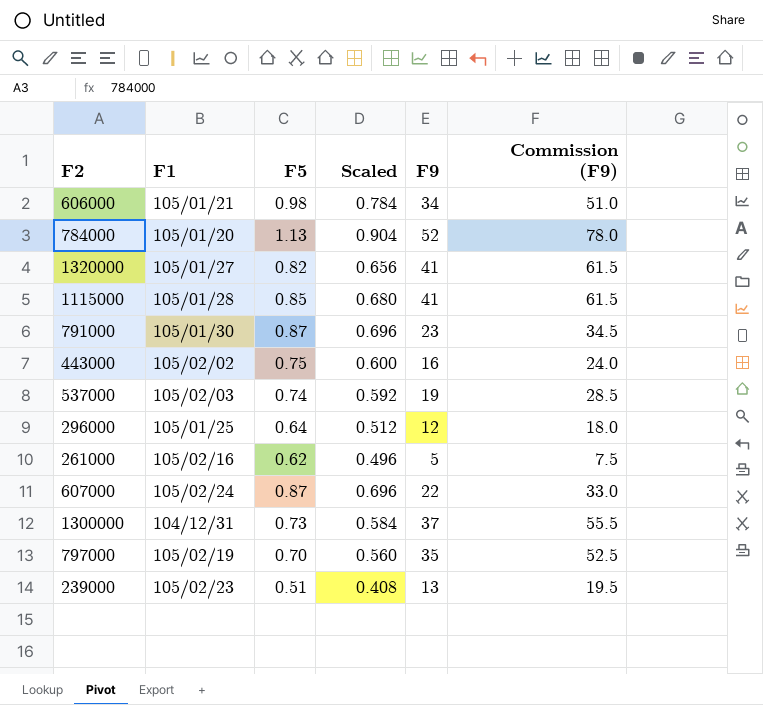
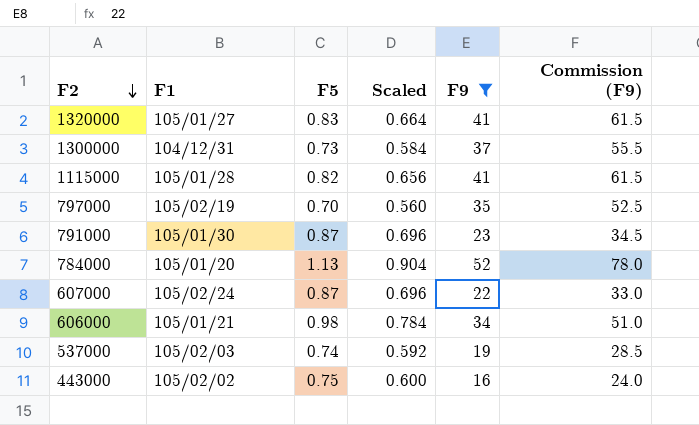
filter: none -> F9 >= 16
row order: none -> F2 descending
1320000 | F5: 0.82 -> 0.83
1320000 | Scaled: 0.656 -> 0.664
1115000 | F5: 0.85 -> 0.82
1115000 | Scaled: 0.680 -> 0.656

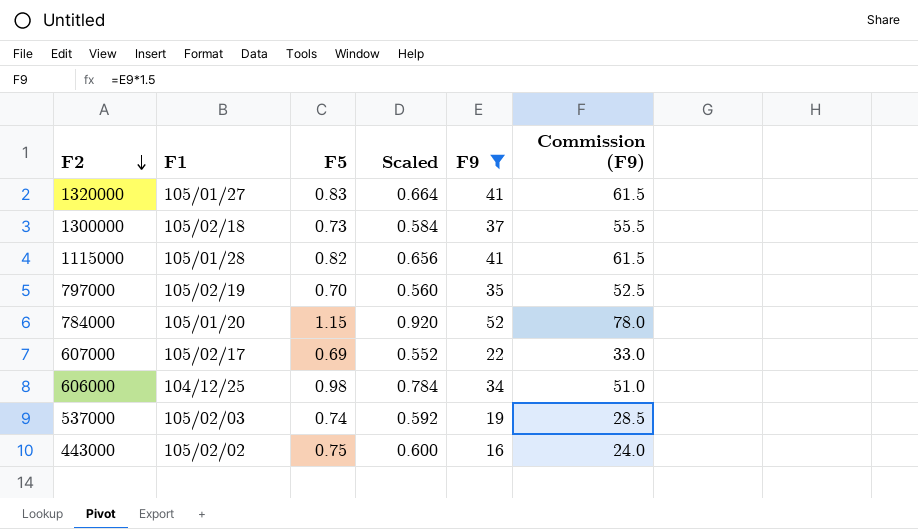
row 791000: 105/01/30 | 0.87 | 0.696 | 23 | 34.5 -> none
1300000 | F1: 104/12/31 -> 105/02/18
784000 | F5: 1.13 -> 1.15
784000 | Scaled: 0.904 -> 0.920
607000 | F1: 105/02/24 -> 105/02/17
607000 | F5: 0.87 -> 0.69
607000 | Scaled: 0.696 -> 0.552
606000 | F1: 105/01/21 -> 104/12/25

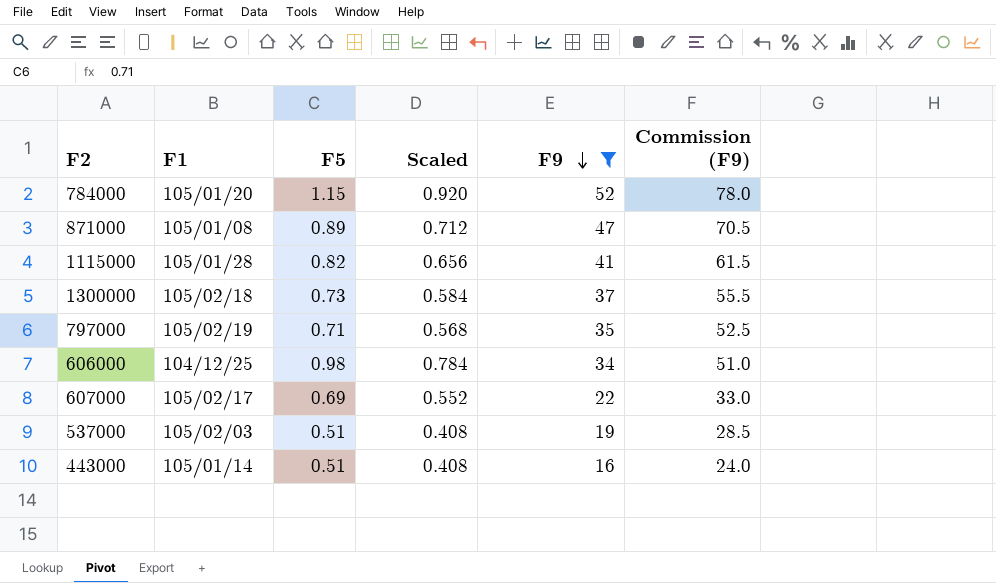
row order: F2 descending -> F9 descending
row 1320000: 105/01/27 | 0.83 | 0.664 | 41 | 61.5 -> none
row 871000: none -> 105/01/08 | 0.89 | 0.712 | 47 | 70.5
797000 | F5: 0.70 -> 0.71
797000 | Scaled: 0.560 -> 0.568
537000 | F5: 0.74 -> 0.51
537000 | Scaled: 0.592 -> 0.408
443000 | F1: 105/02/02 -> 105/01/14
443000 | F5: 0.75 -> 0.51
443000 | Scaled: 0.600 -> 0.408

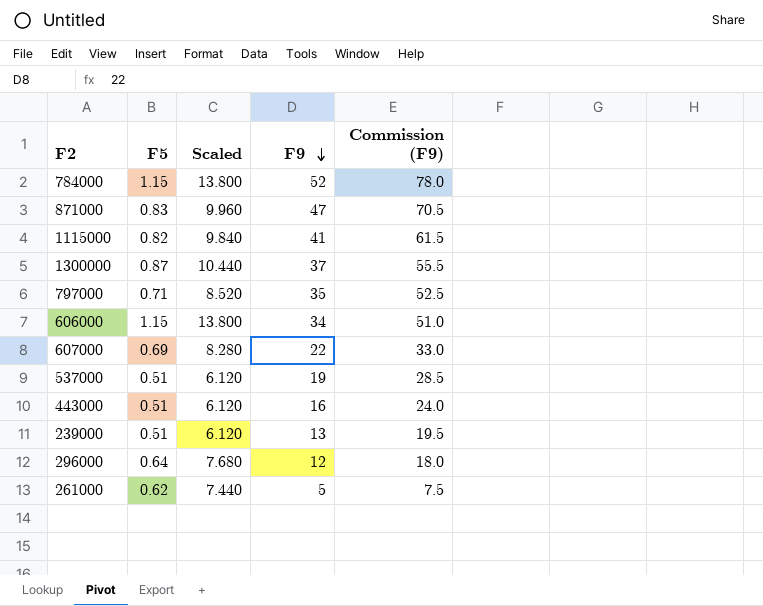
filter: F9 >= 16 -> none
column F1 | position: 2 -> none
column Scaled | formula: [F5] * 0.8 -> [F5] * 12
871000 | F5: 0.89 -> 0.83
1300000 | F5: 0.73 -> 0.87
606000 | F5: 0.98 -> 1.15

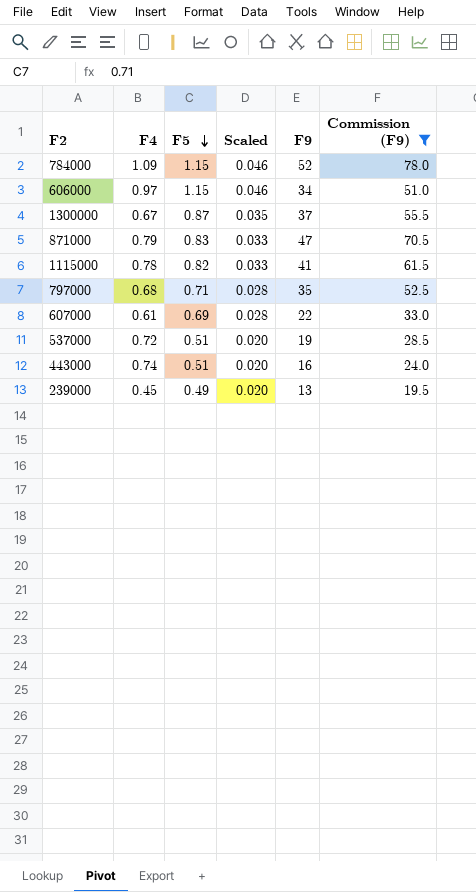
filter: none -> Commission (F9) >= 19.5
row order: F9 descending -> F5 descending
column F4 | position: none -> 2
column Scaled | formula: [F5] * 12 -> [F5] * 0.04
239000 | F5: 0.51 -> 0.49

